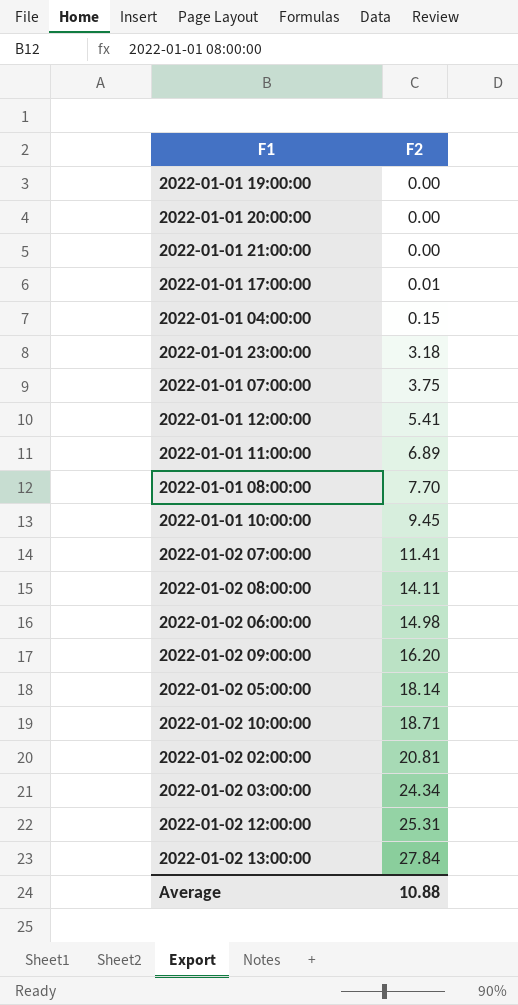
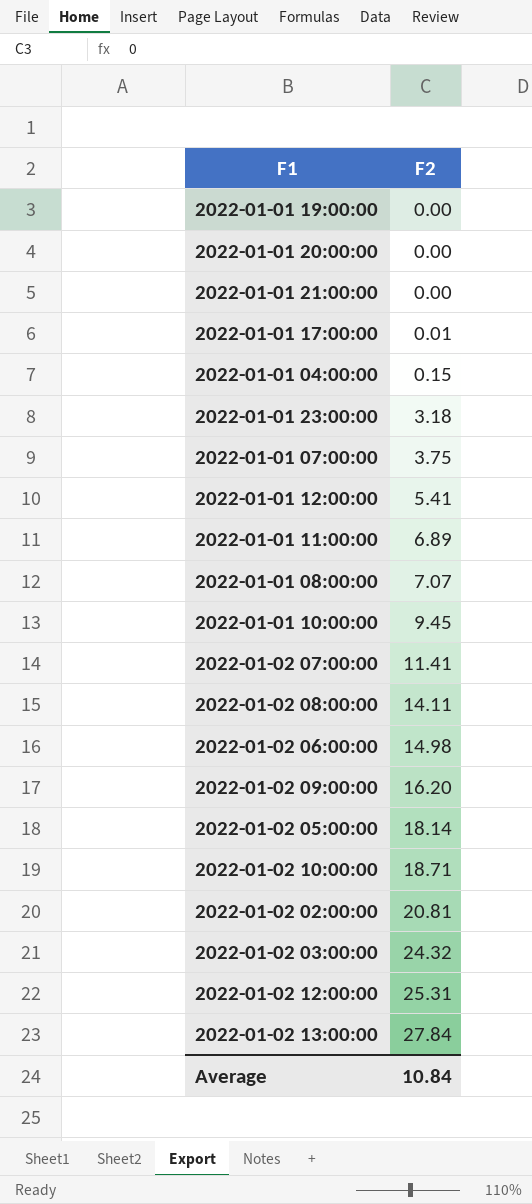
2022-01-01 08:00:00 | F2: 7.70 -> 7.07
2022-01-02 03:00:00 | F2: 24.34 -> 24.32
Average | F2: 10.88 -> 10.84

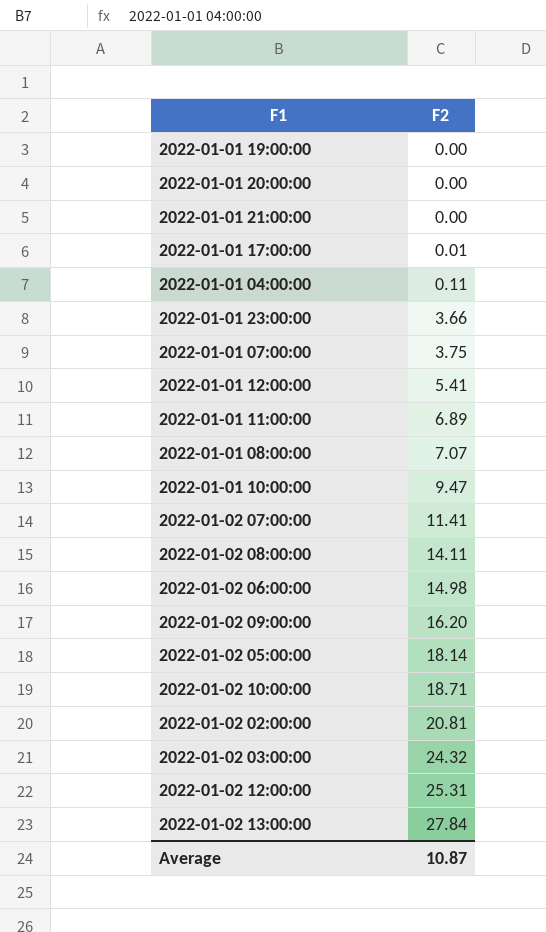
2022-01-01 04:00:00 | F2: 0.15 -> 0.11
2022-01-01 23:00:00 | F2: 3.18 -> 3.66
2022-01-01 10:00:00 | F2: 9.45 -> 9.47
Average | F2: 10.84 -> 10.87

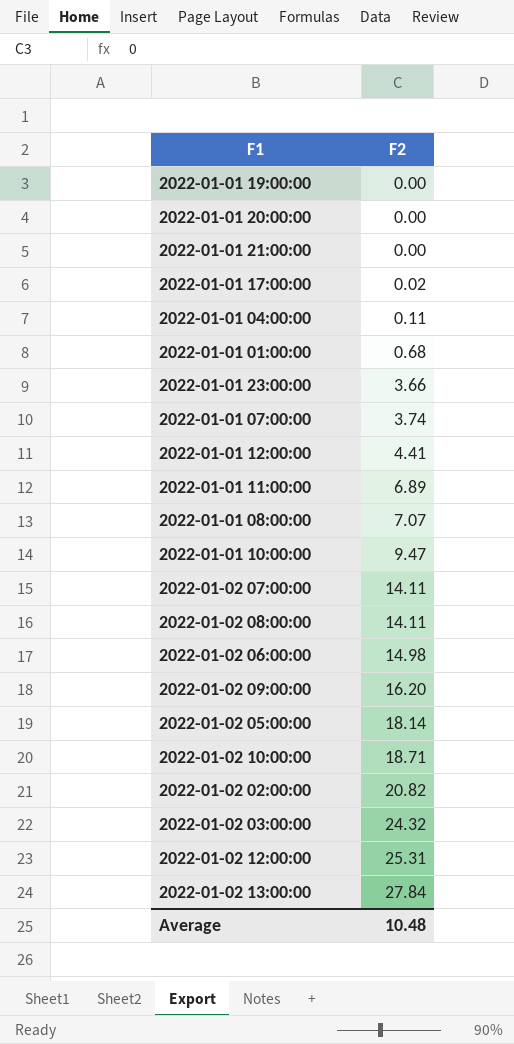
2022-01-01 17:00:00 | F2: 0.01 -> 0.02
row 2022-01-01 01:00:00: none -> 0.68
2022-01-01 07:00:00 | F2: 3.75 -> 3.74
2022-01-01 12:00:00 | F2: 5.41 -> 4.41
2022-01-02 07:00:00 | F2: 11.41 -> 14.11
2022-01-02 02:00:00 | F2: 20.81 -> 20.82
Average | F2: 10.87 -> 10.48

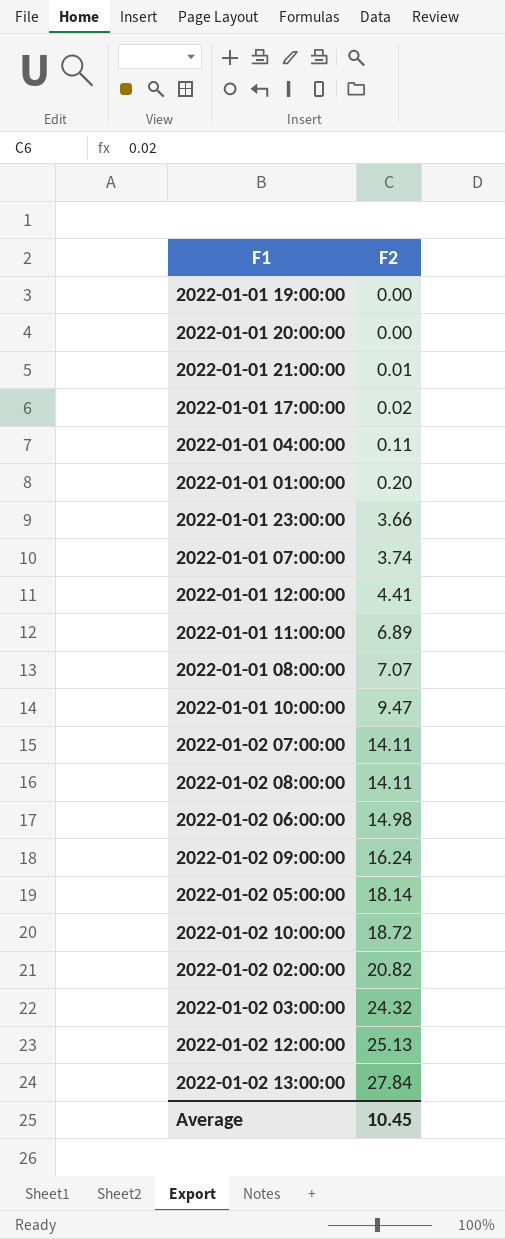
2022-01-01 21:00:00 | F2: 0.00 -> 0.01
2022-01-01 01:00:00 | F2: 0.68 -> 0.20
2022-01-02 09:00:00 | F2: 16.20 -> 16.24
2022-01-02 10:00:00 | F2: 18.71 -> 18.72
2022-01-02 12:00:00 | F2: 25.31 -> 25.13
Average | F2: 10.48 -> 10.45

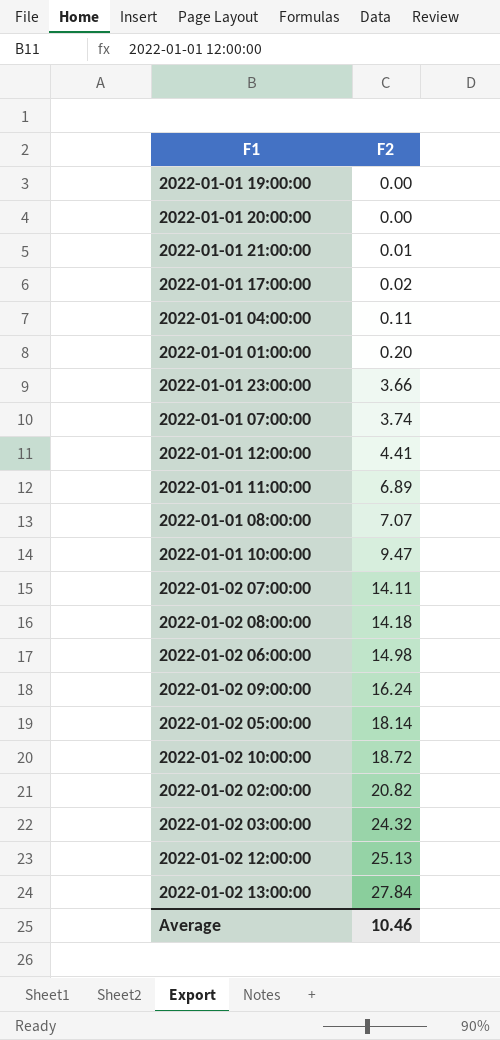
2022-01-02 08:00:00 | F2: 14.11 -> 14.18
Average | F2: 10.45 -> 10.46

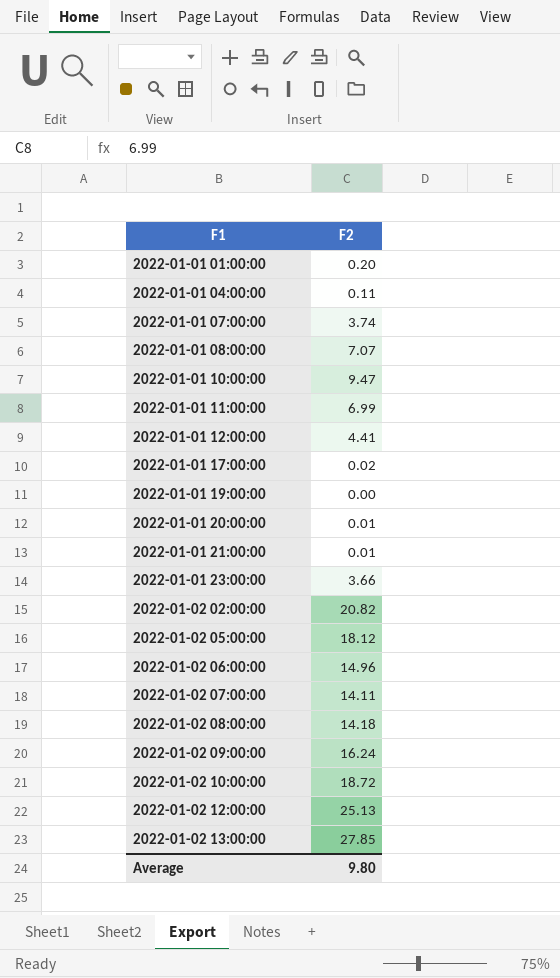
row order: F2 ascending -> F1 ascending
row 2022-01-02 03:00:00: 24.32 -> none
2022-01-01 11:00:00 | F2: 6.89 -> 6.99
2022-01-01 20:00:00 | F2: 0.00 -> 0.01
2022-01-02 05:00:00 | F2: 18.14 -> 18.12
2022-01-02 06:00:00 | F2: 14.98 -> 14.96
2022-01-02 13:00:00 | F2: 27.84 -> 27.85
Average | F2: 10.46 -> 9.80

